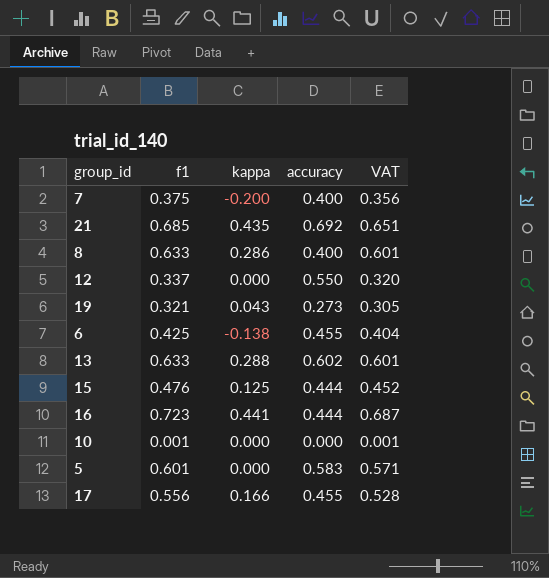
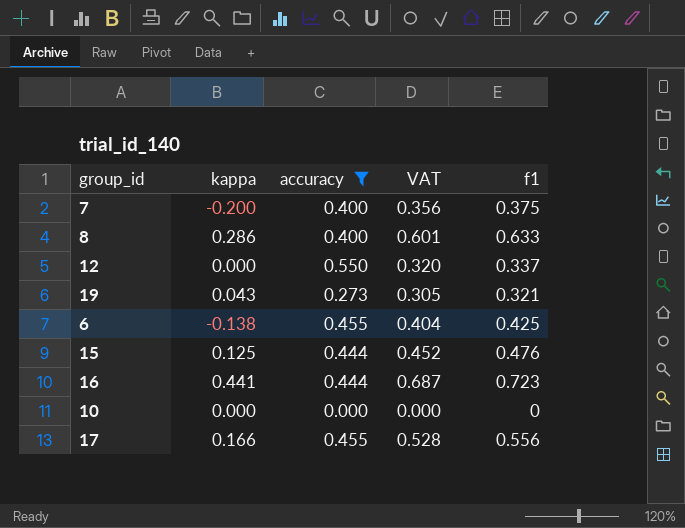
filter: none -> accuracy <= 0.550
column f1 | position: 2 -> 5
10 | VAT: 0.001 -> 0.000
10 | f1: 0.001 -> 0

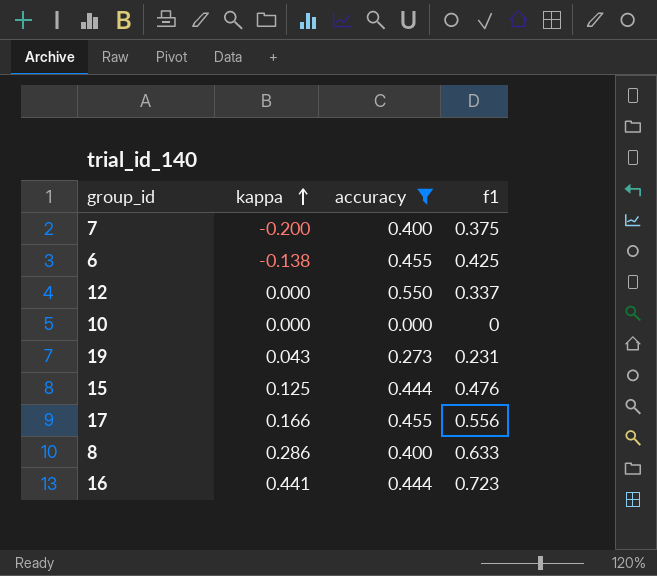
row order: none -> kappa ascending
column VAT | formula: [f1] * 0.95 -> none
19 | f1: 0.321 -> 0.231

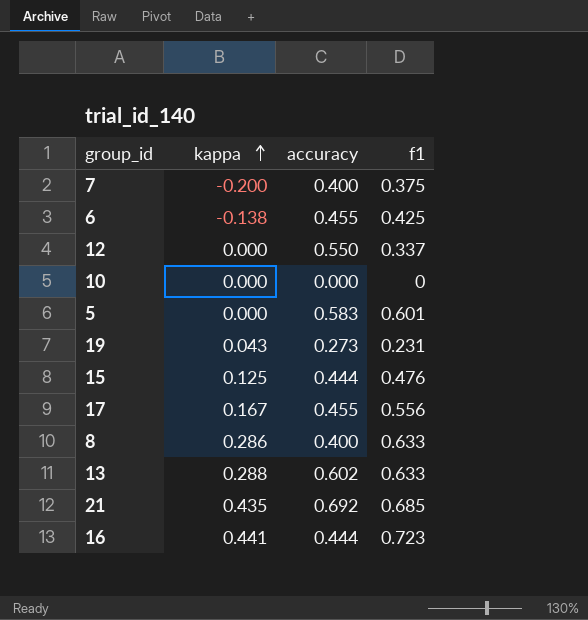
filter: accuracy <= 0.550 -> none
17 | kappa: 0.166 -> 0.167

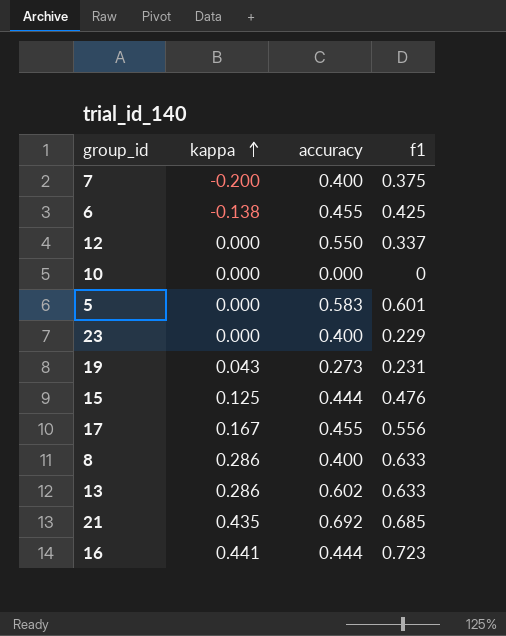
row 23: none -> 0.000 | 0.400 | 0.229
13 | kappa: 0.288 -> 0.286

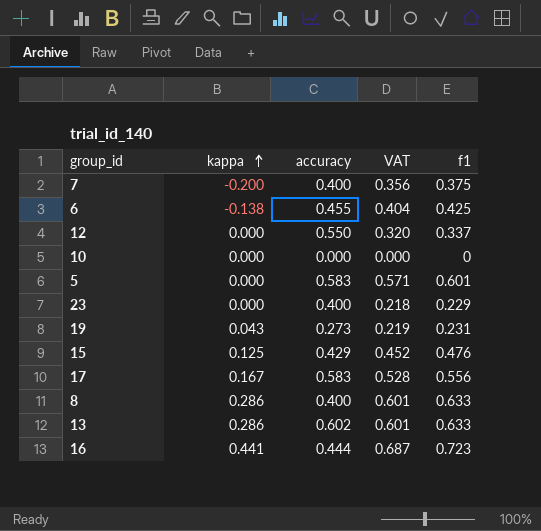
column VAT | formula: none -> [f1] * 0.95
row 21: 0.435 | 0.692 | 0.685 -> none
15 | accuracy: 0.444 -> 0.429
17 | accuracy: 0.455 -> 0.583

